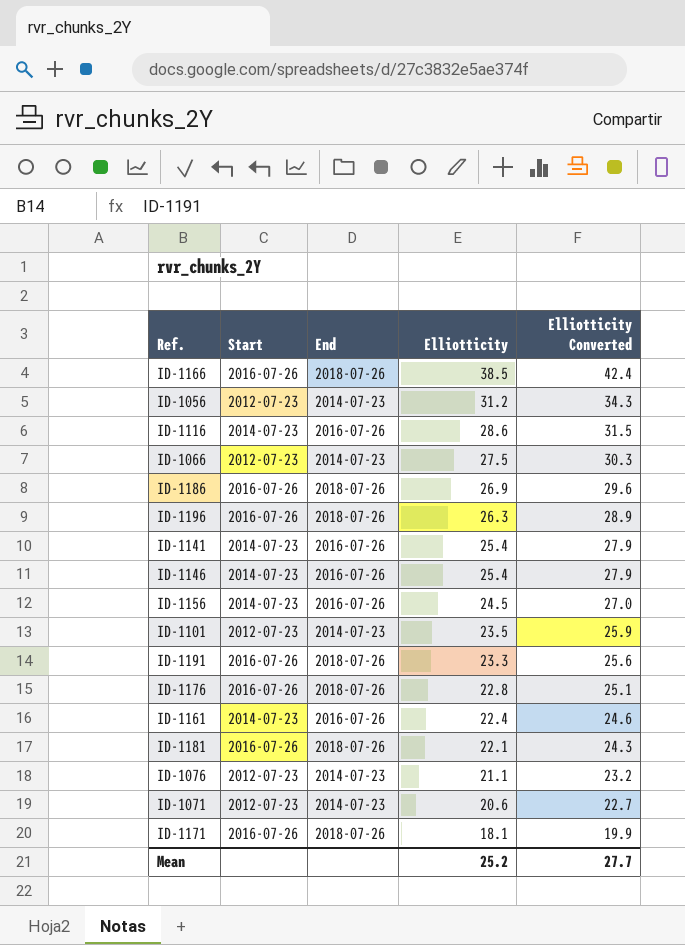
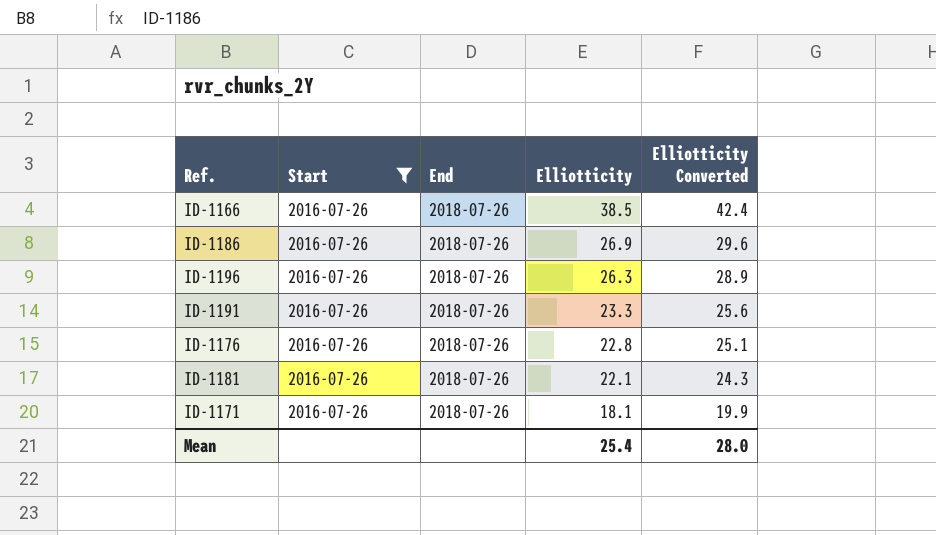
filter: none -> Start = 2016-07-26
Mean | Elliotticity: 25.2 -> 25.4
Mean | Elliotticity Converted: 27.7 -> 28.0

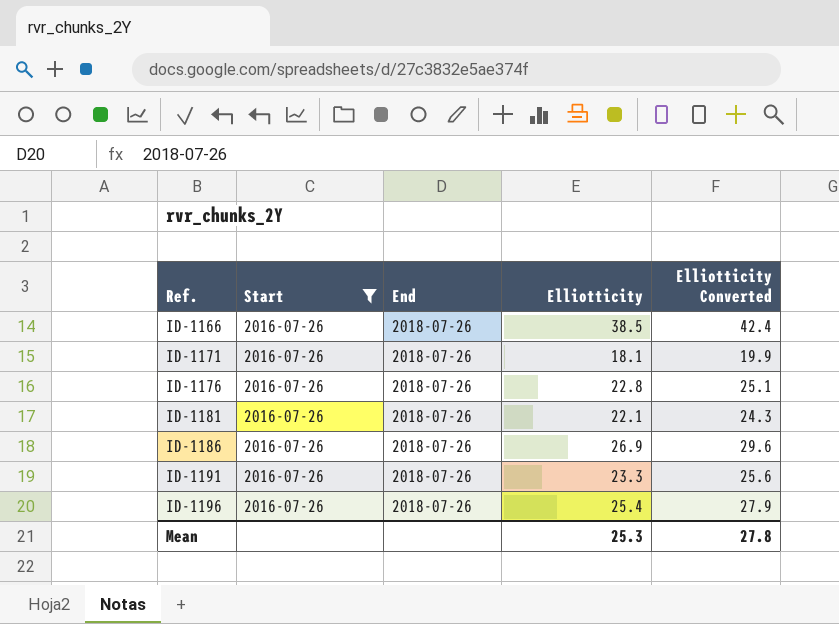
row order: Elliotticity descending -> Ref. ascending
ID-1196 | Elliotticity: 26.3 -> 25.4
ID-1196 | Elliotticity Converted: 28.9 -> 27.9
Mean | Elliotticity: 25.4 -> 25.3
Mean | Elliotticity Converted: 28.0 -> 27.8

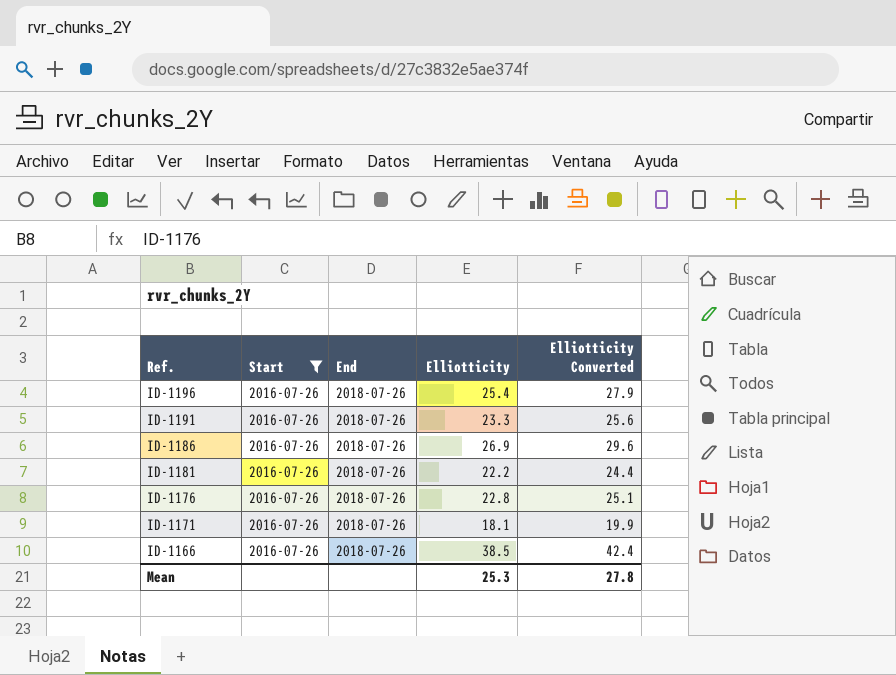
row order: Ref. ascending -> Ref. descending
ID-1181 | Elliotticity: 22.1 -> 22.2
ID-1181 | Elliotticity Converted: 24.3 -> 24.4

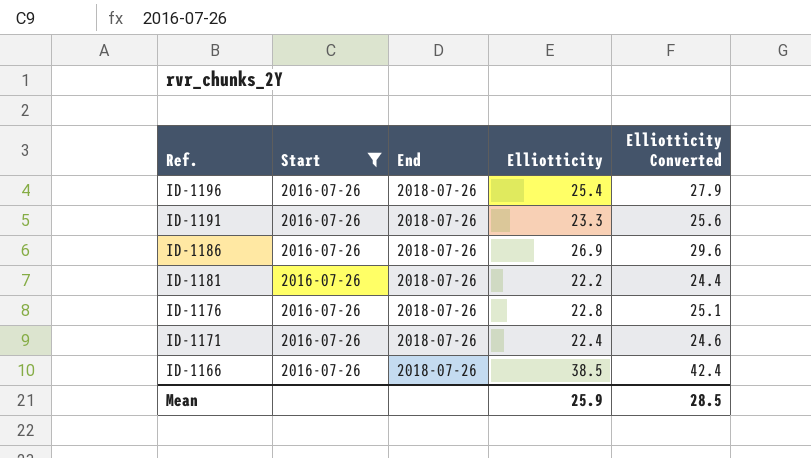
ID-1171 | Elliotticity: 18.1 -> 22.4
ID-1171 | Elliotticity Converted: 19.9 -> 24.6
Mean | Elliotticity: 25.3 -> 25.9
Mean | Elliotticity Converted: 27.8 -> 28.5

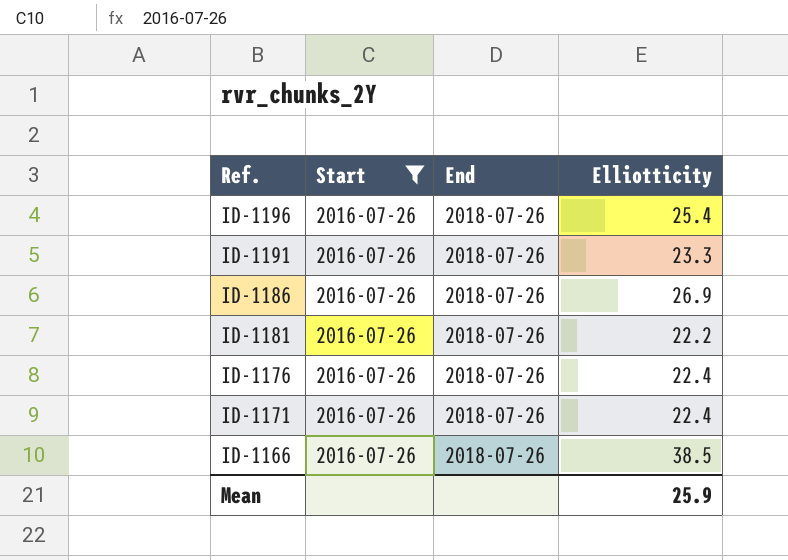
column Elliotticity Converted | formula: [Elliotticity] * 1.1 -> none
ID-1176 | Elliotticity: 22.8 -> 22.4

